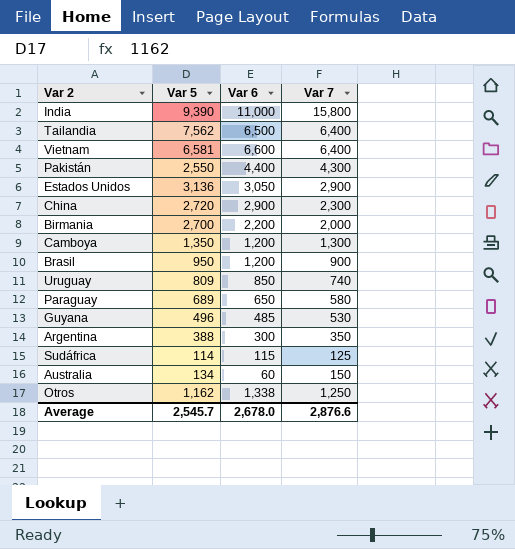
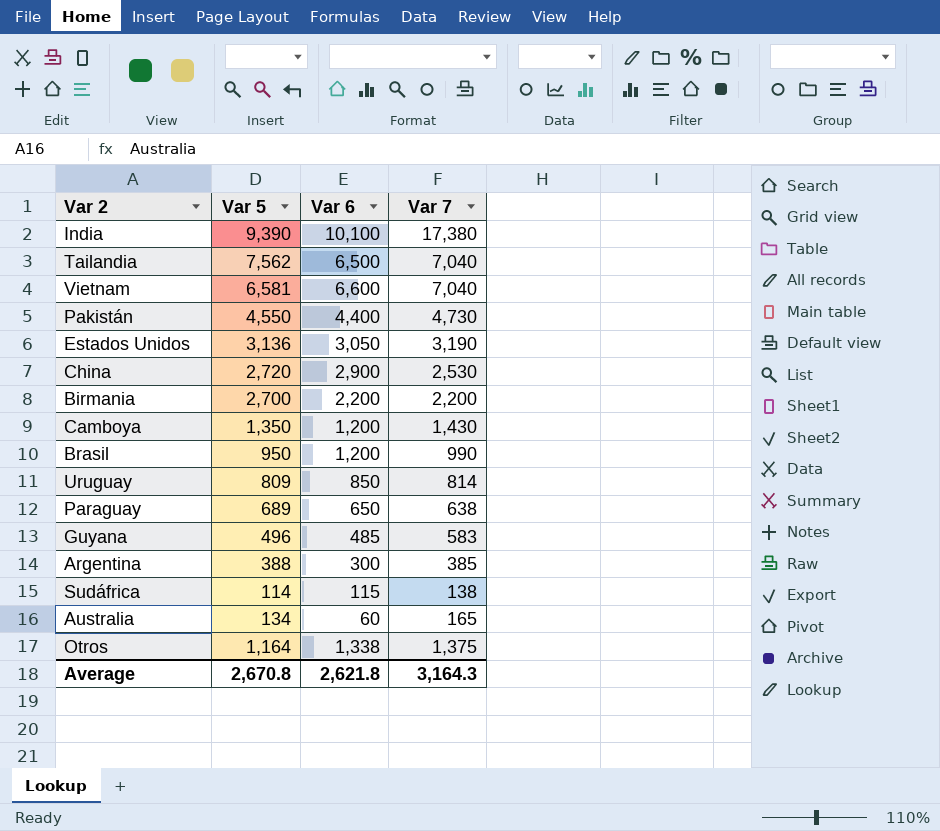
India | Var 6: 11,000 -> 10,100
India | Var 7: 15,800 -> 17,380
Tailandia | Var 7: 6,400 -> 7,040
Vietnam | Var 7: 6,400 -> 7,040
Pakistán | Var 5: 2,550 -> 4,550
Pakistán | Var 7: 4,300 -> 4,730
Estados Unidos | Var 7: 2,900 -> 3,190
China | Var 7: 2,300 -> 2,530
Birmania | Var 7: 2,000 -> 2,200
Camboya | Var 7: 1,300 -> 1,430
Brasil | Var 7: 900 -> 990
Uruguay | Var 7: 740 -> 814
Paraguay | Var 7: 580 -> 638
Guyana | Var 7: 530 -> 583
Argentina | Var 7: 350 -> 385
Sudáfrica | Var 7: 125 -> 138
Australia | Var 7: 150 -> 165
Otros | Var 5: 1,162 -> 1,164
Otros | Var 7: 1,250 -> 1,375
Average | Var 5: 2,545.7 -> 2,670.8
Average | Var 6: 2,678.0 -> 2,621.8
Average | Var 7: 2,876.6 -> 3,164.3

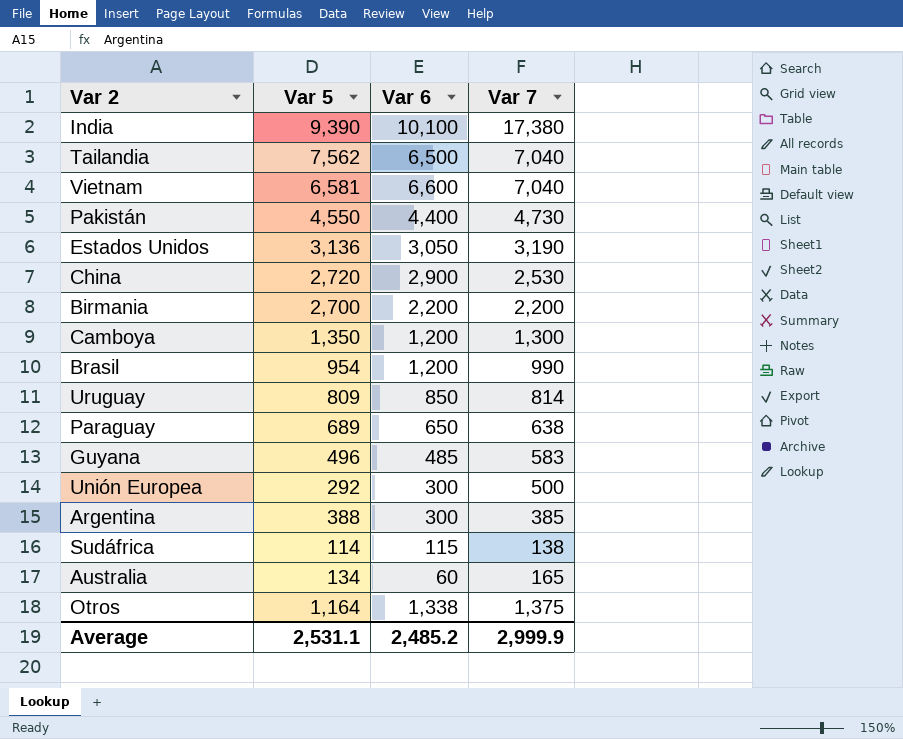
Camboya | Var 7: 1,430 -> 1,300
Brasil | Var 5: 950 -> 954
row Unión Europea: none -> 292 | 300 | 500
Average | Var 5: 2,670.8 -> 2,531.1
Average | Var 6: 2,621.8 -> 2,485.2
Average | Var 7: 3,164.3 -> 2,999.9

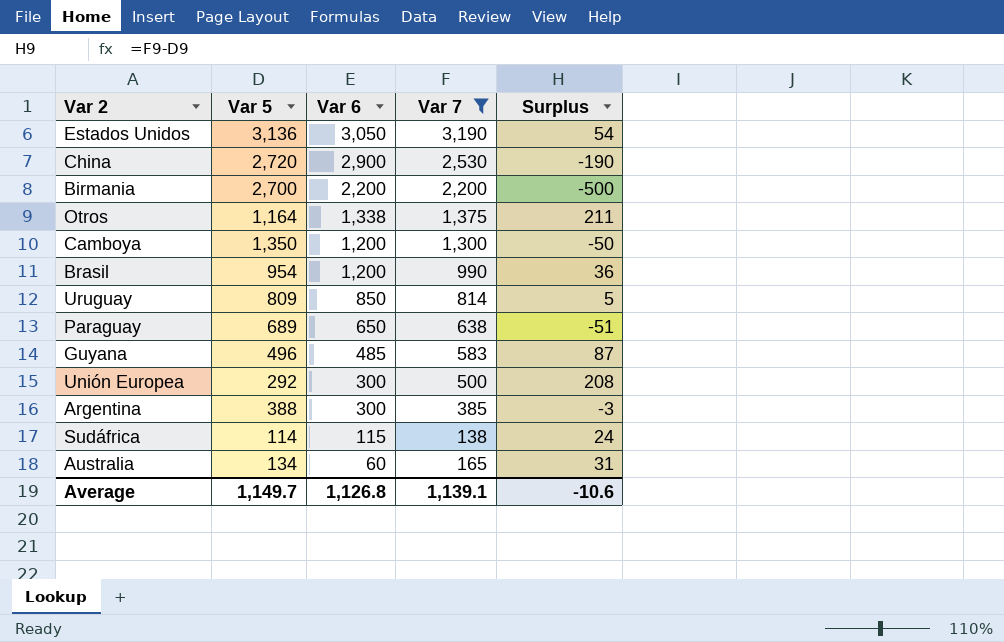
filter: none -> Var 7 <= 3,190
row order: none -> Var 6 descending
column Surplus | formula: none -> [Var 7] - [Var 5]
Average | Var 5: 2,531.1 -> 1,149.7
Average | Var 6: 2,485.2 -> 1,126.8
Average | Var 7: 2,999.9 -> 1,139.1

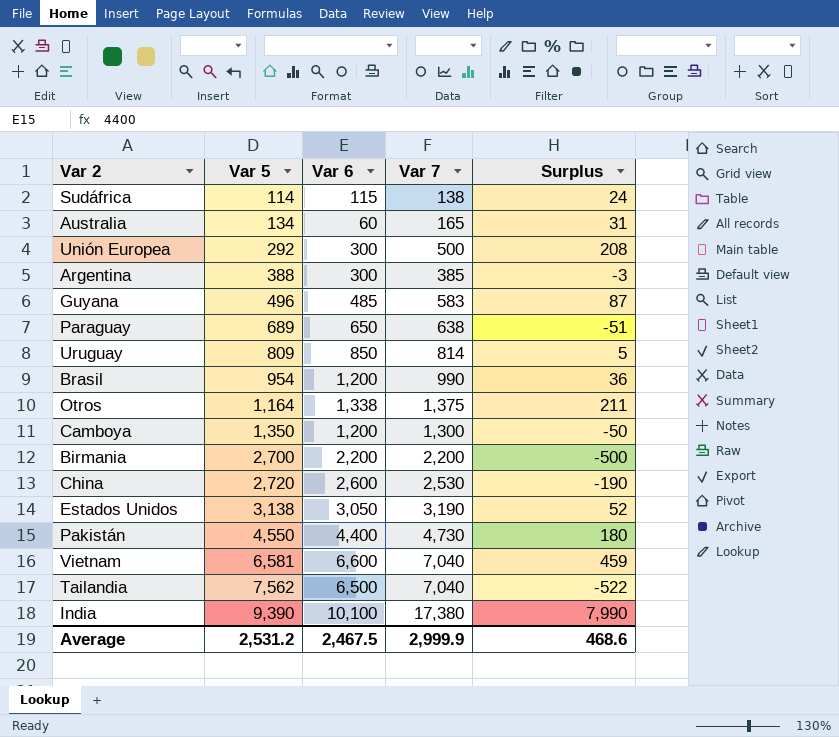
filter: Var 7 <= 3,190 -> none
row order: Var 6 descending -> Var 5 ascending
China | Var 6: 2,900 -> 2,600
Estados Unidos | Var 5: 3,136 -> 3,138
Estados Unidos | Surplus: 54 -> 52
Average | Var 5: 1,149.7 -> 2,531.2
Average | Var 6: 1,126.8 -> 2,467.5
Average | Var 7: 1,139.1 -> 2,999.9
Average | Surplus: -10.6 -> 468.6

